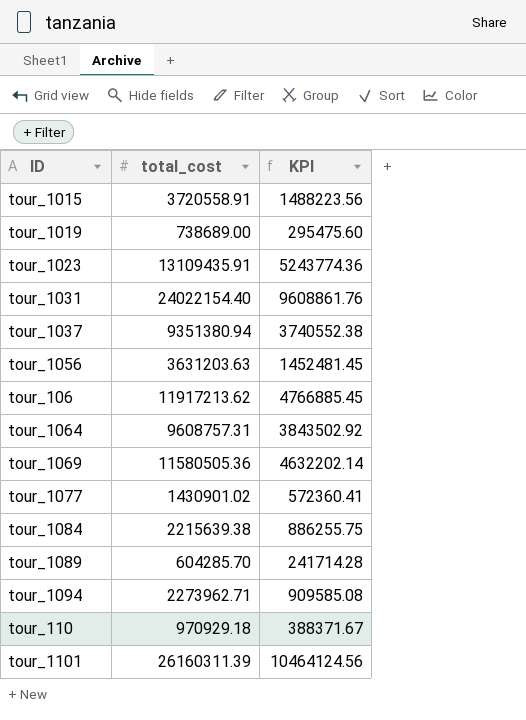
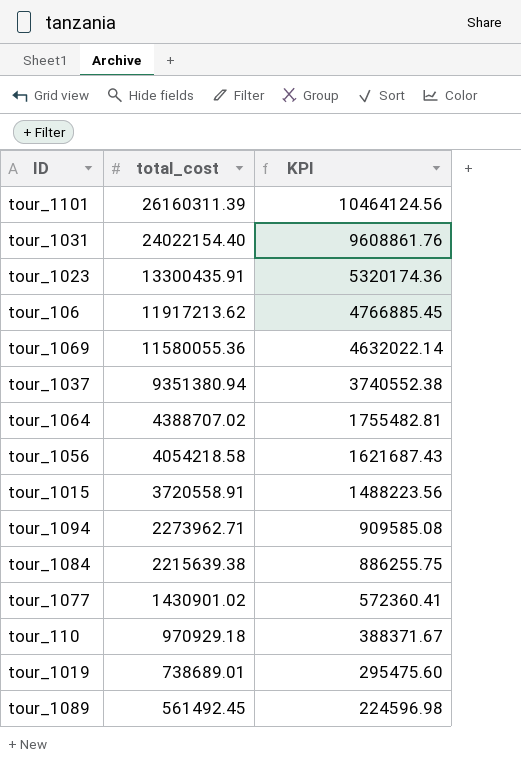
row order: none -> total_cost descending
tour_1023 | total_cost: 13109435.91 -> 13300435.91
tour_1023 | KPI: 5243774.36 -> 5320174.36
tour_1069 | total_cost: 11580505.36 -> 11580055.36
tour_1069 | KPI: 4632202.14 -> 4632022.14
tour_1064 | total_cost: 9608757.31 -> 4388707.02
tour_1064 | KPI: 3843502.92 -> 1755482.81
tour_1056 | total_cost: 3631203.63 -> 4054218.58
tour_1056 | KPI: 1452481.45 -> 1621687.43
tour_1019 | total_cost: 738689.00 -> 738689.01
tour_1089 | total_cost: 604285.70 -> 561492.45
tour_1089 | KPI: 241714.28 -> 224596.98

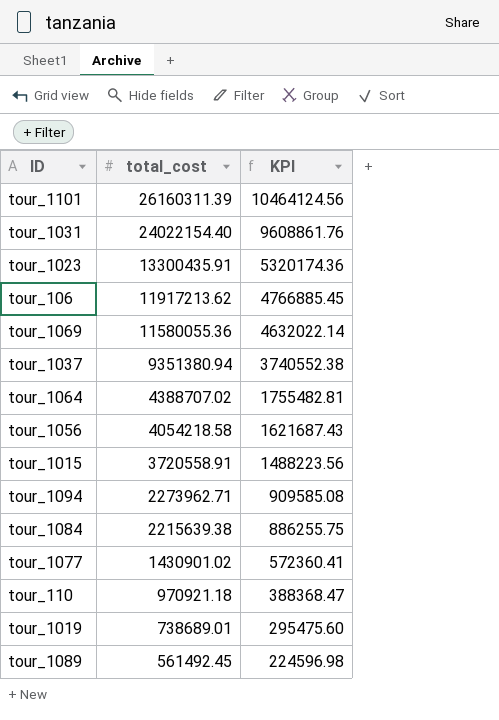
tour_110 | total_cost: 970929.18 -> 970921.18
tour_110 | KPI: 388371.67 -> 388368.47

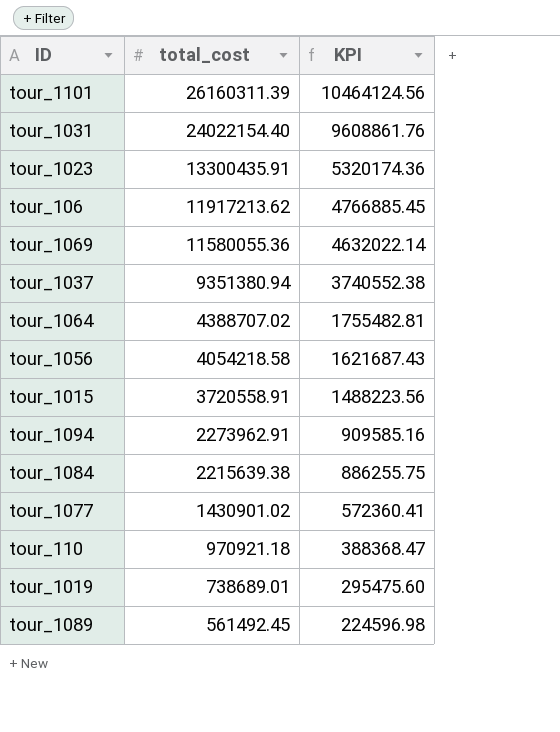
tour_1094 | total_cost: 2273962.71 -> 2273962.91
tour_1094 | KPI: 909585.08 -> 909585.16

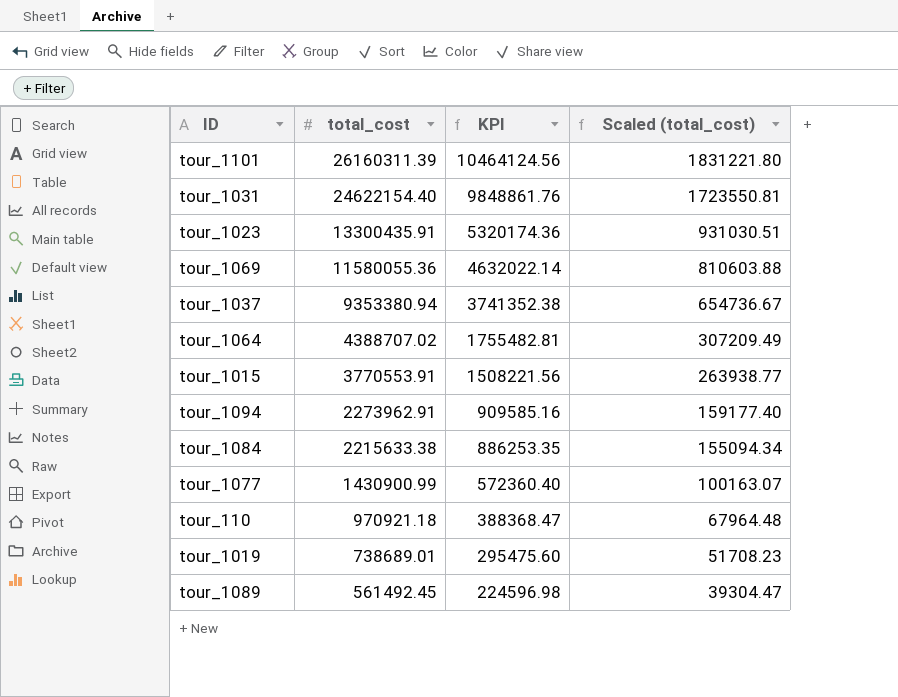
column Scaled (total_cost) | formula: none -> [total_cost] * 0.07
row tour_106: 11917213.62 | 4766885.45 -> none
row tour_1056: 4054218.58 | 1621687.43 -> none
tour_1031 | total_cost: 24022154.40 -> 24622154.40
tour_1031 | KPI: 9608861.76 -> 9848861.76
tour_1037 | total_cost: 9351380.94 -> 9353380.94
tour_1037 | KPI: 3740552.38 -> 3741352.38
tour_1015 | total_cost: 3720558.91 -> 3770553.91
tour_1015 | KPI: 1488223.56 -> 1508221.56
tour_1084 | total_cost: 2215639.38 -> 2215633.38
tour_1084 | KPI: 886255.75 -> 886253.35
tour_1077 | total_cost: 1430901.02 -> 1430900.99
tour_1077 | KPI: 572360.41 -> 572360.40

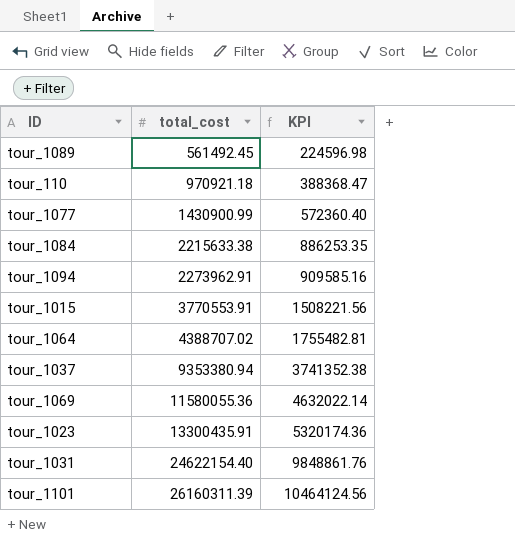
row order: total_cost descending -> total_cost ascending
column Scaled (total_cost) | formula: [total_cost] * 0.07 -> none
row tour_1019: 738689.01 | 295475.60 | 51708.23 -> none

